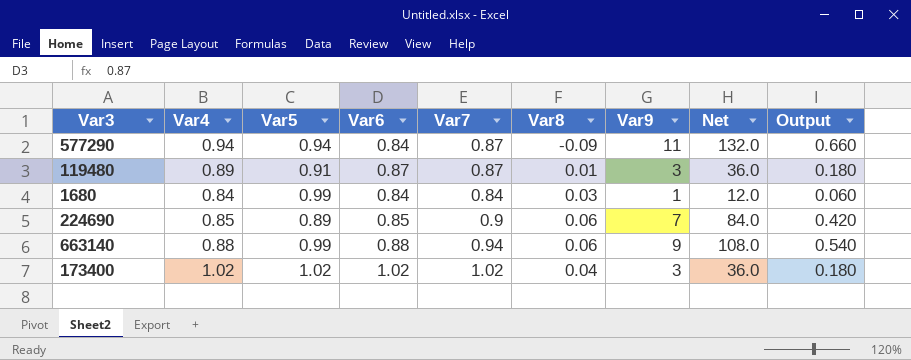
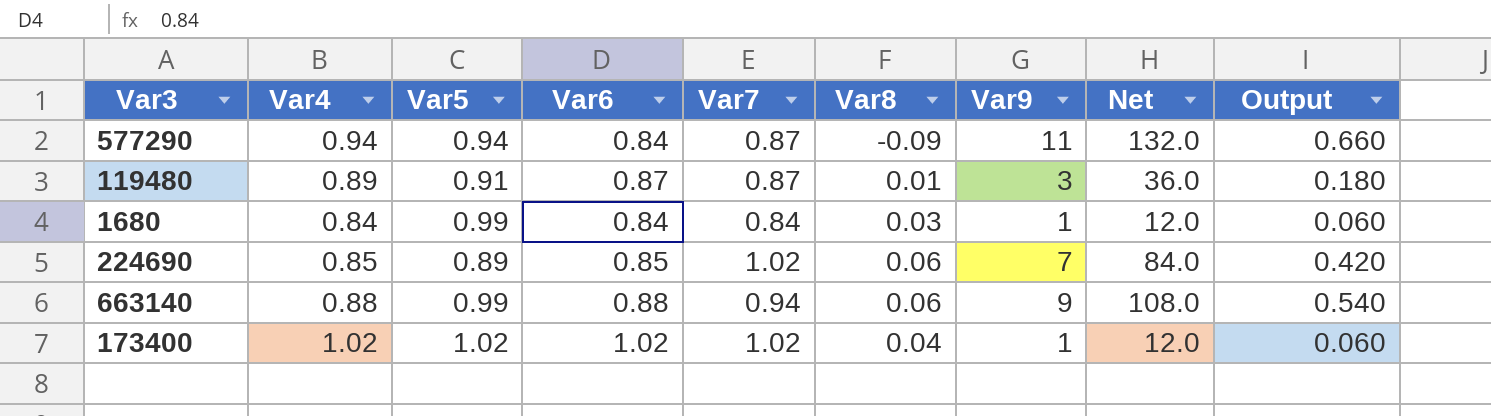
224690 | Var7: 0.9 -> 1.02
173400 | Var9: 3 -> 1
173400 | Net: 36.0 -> 12.0
173400 | Output: 0.180 -> 0.060

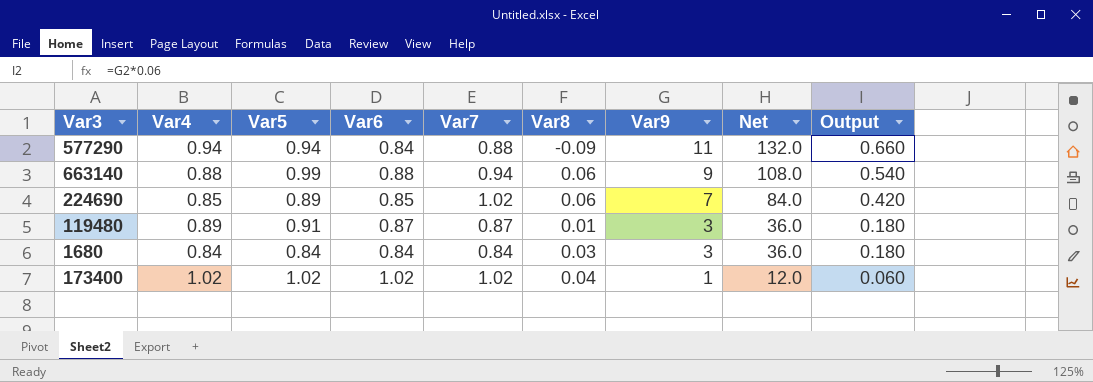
row order: none -> Var9 descending
577290 | Var7: 0.87 -> 0.88
1680 | Var5: 0.99 -> 0.84
1680 | Var9: 1 -> 3
1680 | Net: 12.0 -> 36.0
1680 | Output: 0.060 -> 0.180

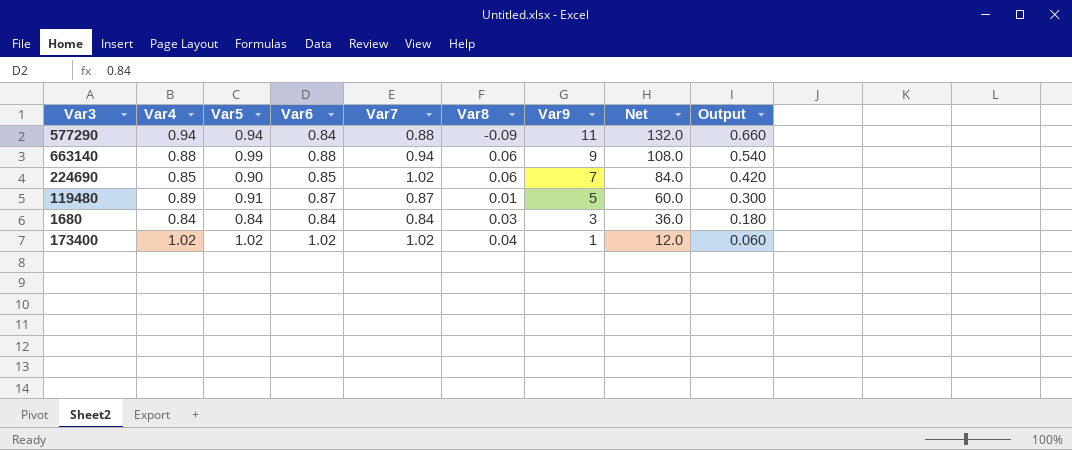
224690 | Var5: 0.89 -> 0.90
119480 | Var9: 3 -> 5
119480 | Net: 36.0 -> 60.0
119480 | Output: 0.180 -> 0.300

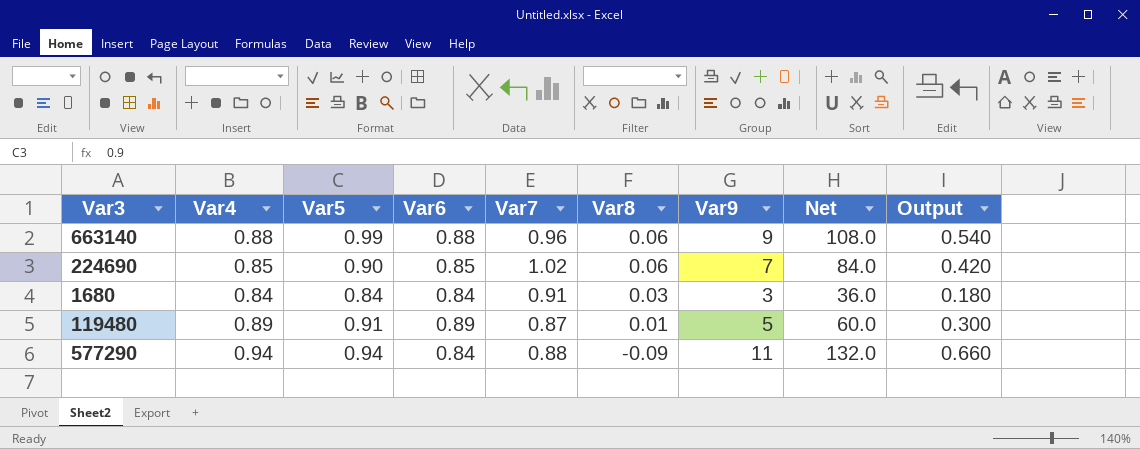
row order: Var9 descending -> Var8 descending
row 173400: 1.02 | 1.02 | 1.02 | 1.02 | 0.04 | 1 | 12.0 | 0.060 -> none
663140 | Var7: 0.94 -> 0.96
1680 | Var7: 0.84 -> 0.91
119480 | Var6: 0.87 -> 0.89

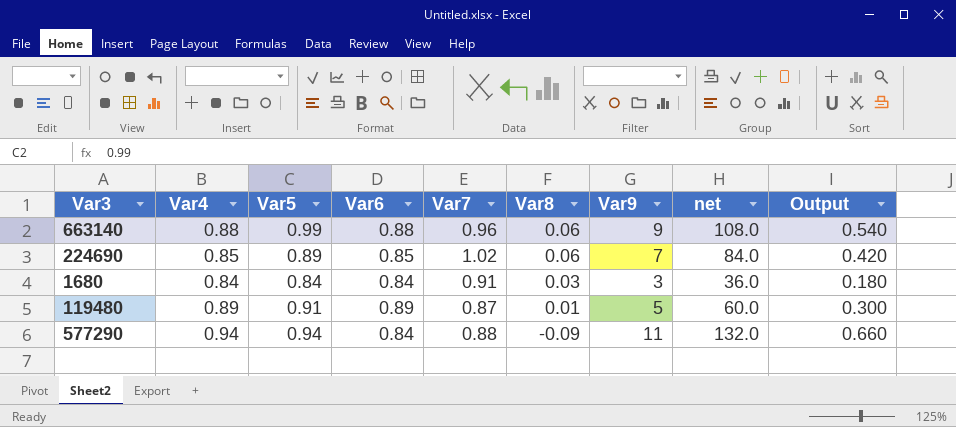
column name: Net -> net
224690 | Var5: 0.90 -> 0.89

